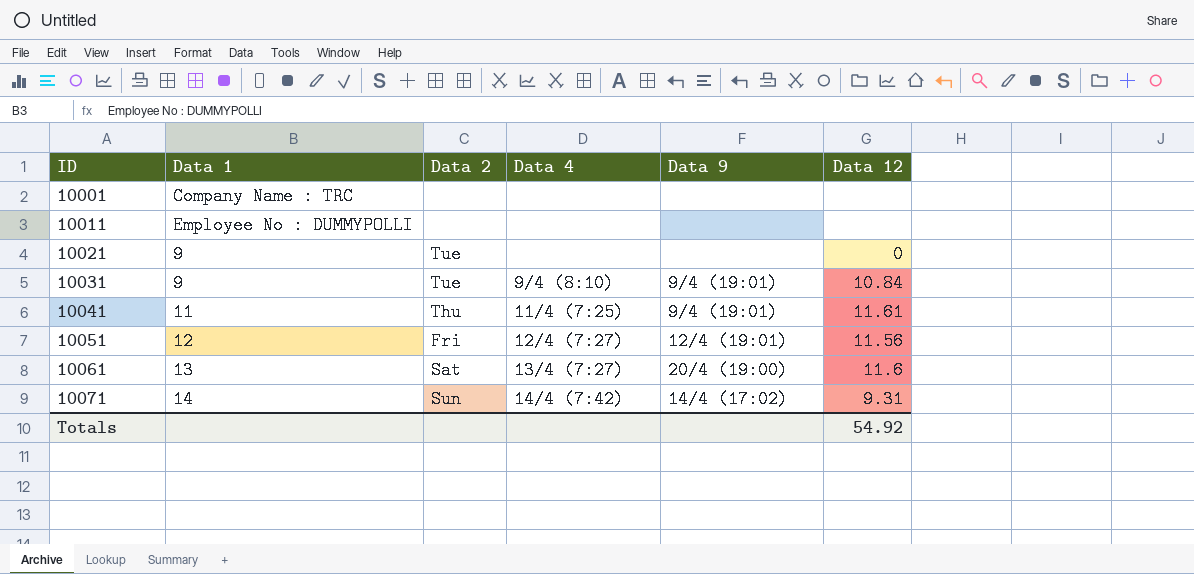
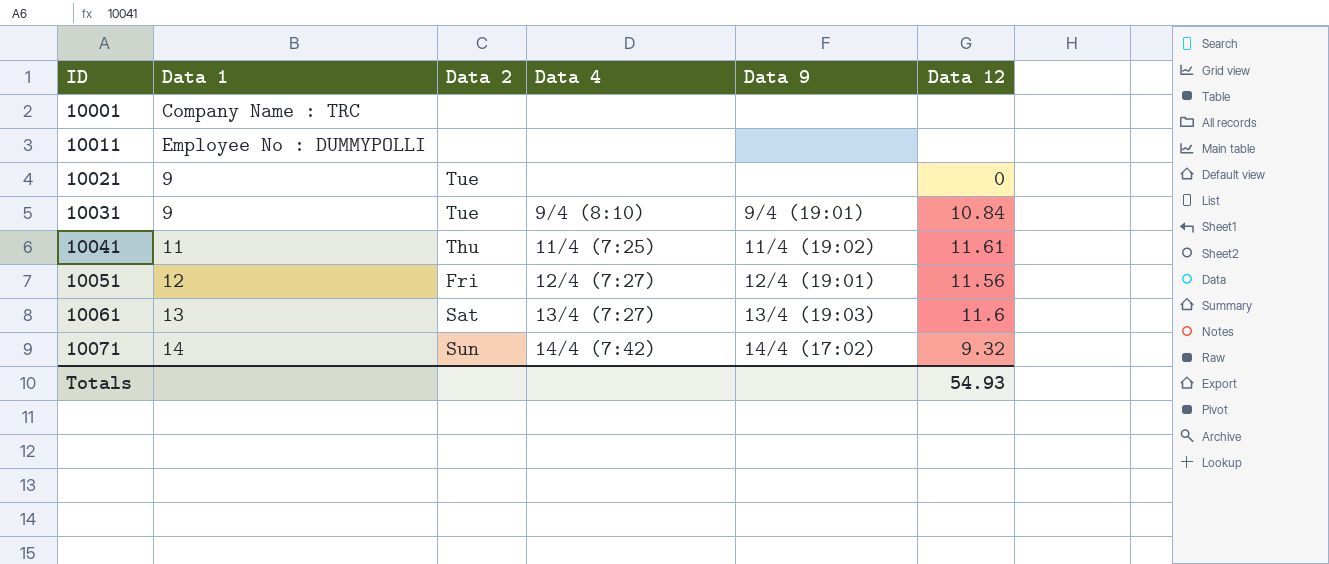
10041 | Data 9: 9/4 (19:01) -> 11/4 (19:02)
10061 | Data 9: 20/4 (19:00) -> 13/4 (19:03)
10071 | Data 12: 9.31 -> 9.32
Totals | Data 12: 54.92 -> 54.93

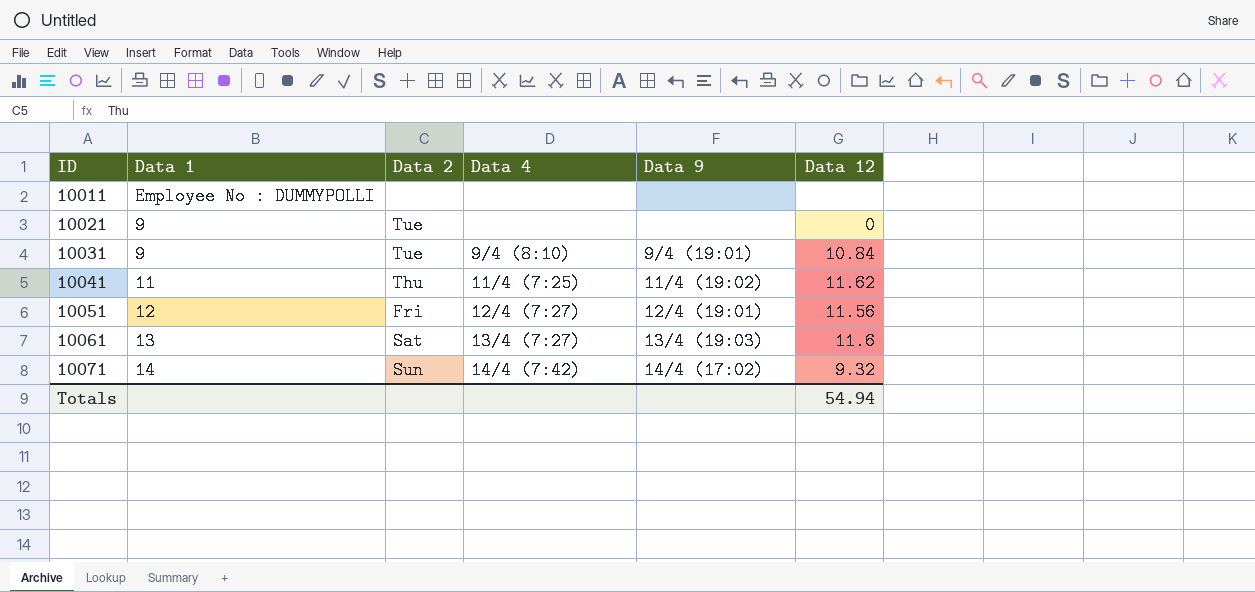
row 10001: Company Name : TRC | none | none | none | none -> none
10041 | Data 12: 11.61 -> 11.62
Totals | Data 12: 54.93 -> 54.94

